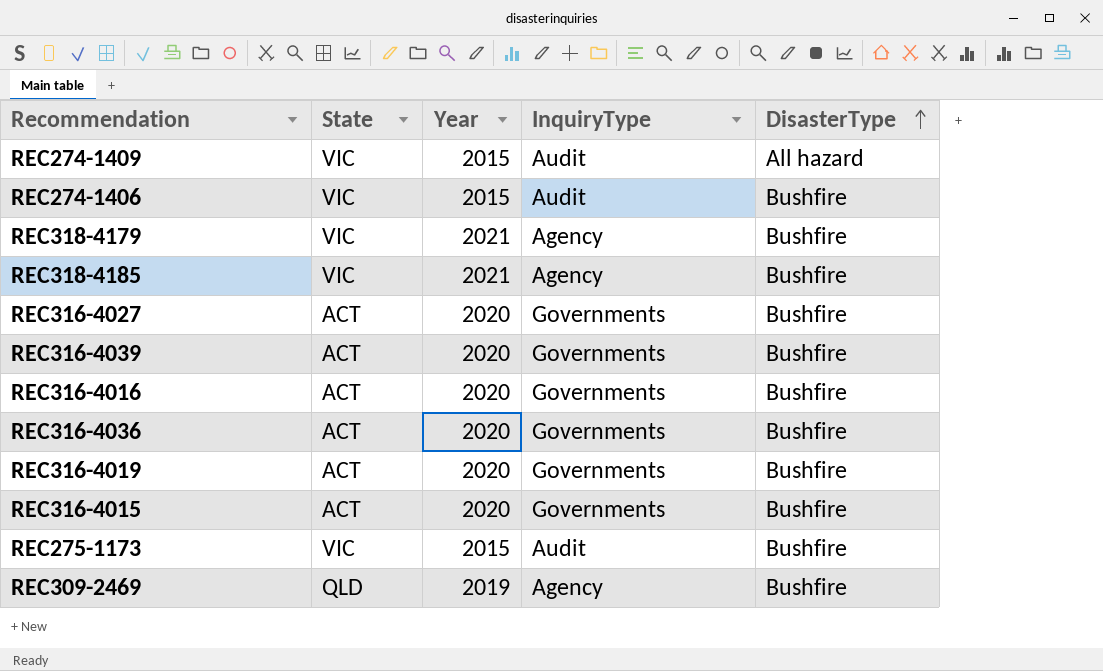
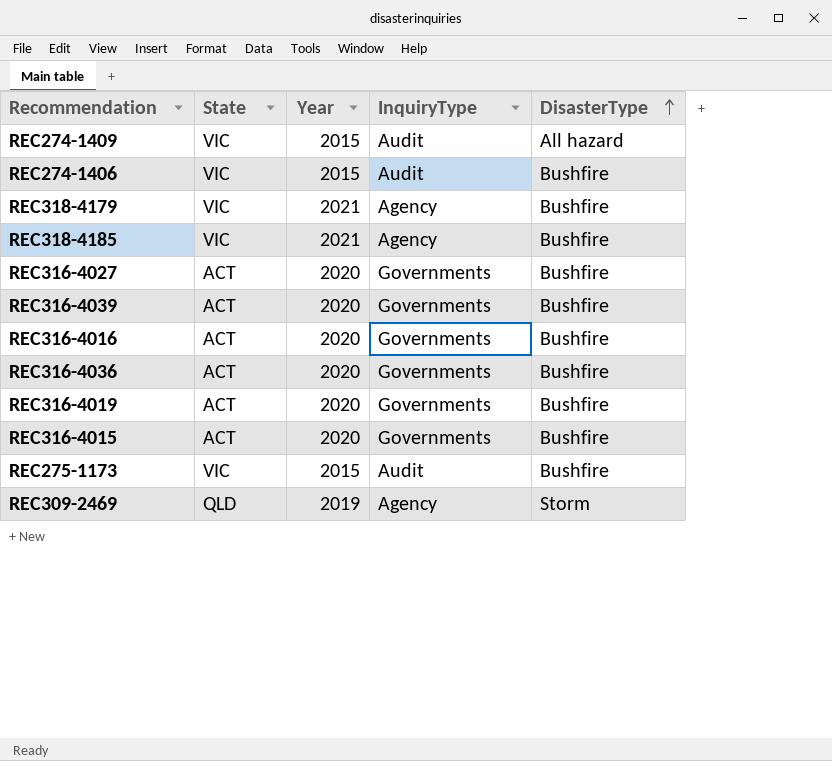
REC309-2469 | DisasterType: Bushfire -> Storm

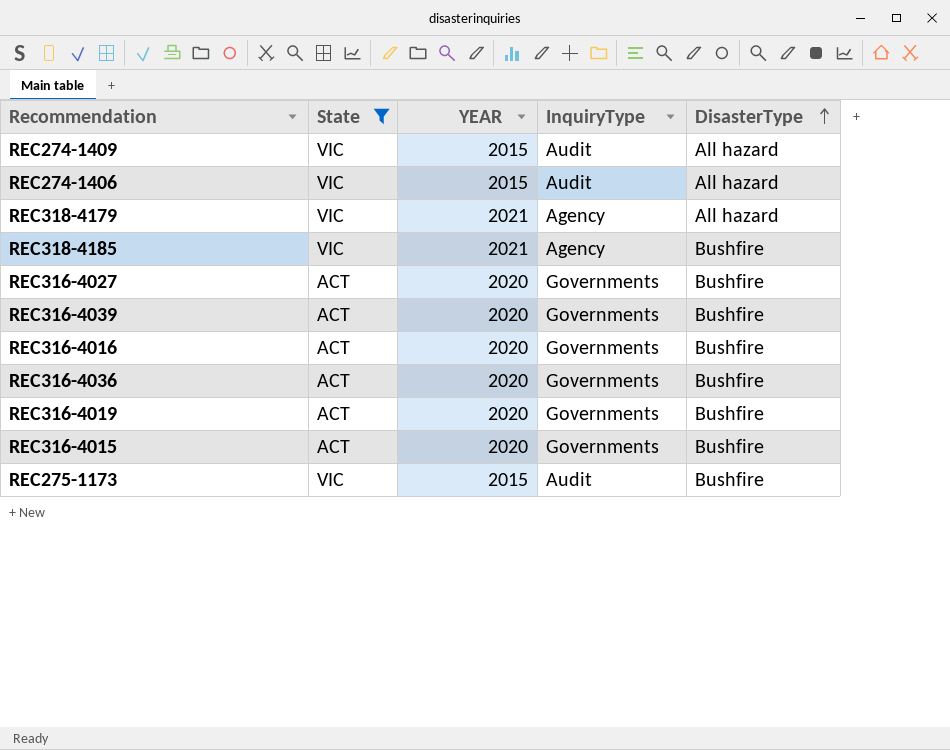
filter: none -> State != QLD
column name: Year -> YEAR
REC274-1406 | DisasterType: Bushfire -> All hazard
REC318-4179 | DisasterType: Bushfire -> All hazard

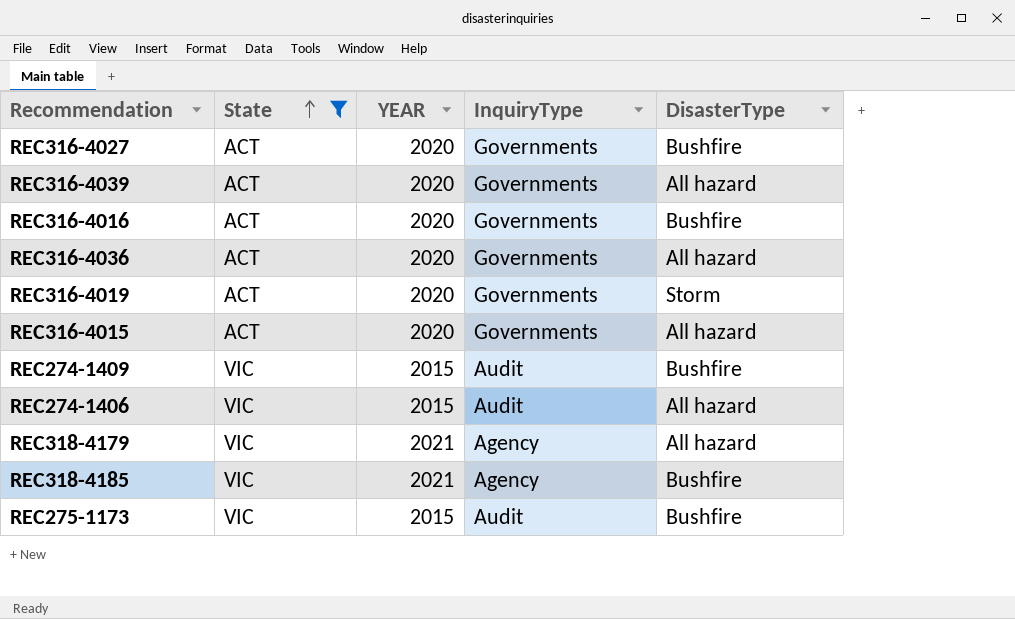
row order: DisasterType ascending -> State ascending
REC316-4039 | DisasterType: Bushfire -> All hazard
REC316-4036 | DisasterType: Bushfire -> All hazard
REC316-4019 | DisasterType: Bushfire -> Storm
REC316-4015 | DisasterType: Bushfire -> All hazard
REC274-1409 | DisasterType: All hazard -> Bushfire

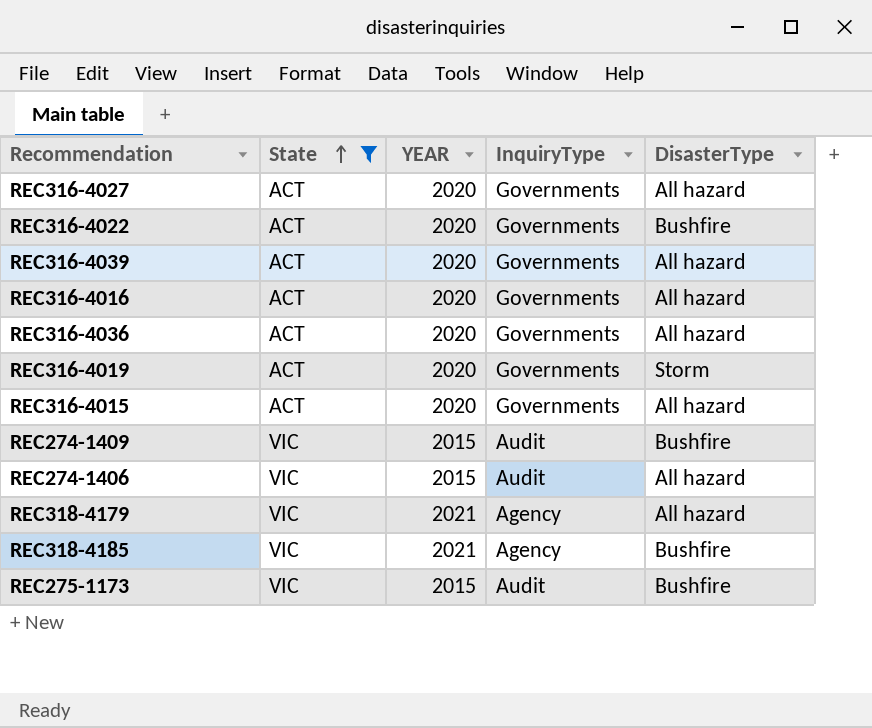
REC316-4027 | DisasterType: Bushfire -> All hazard
row REC316-4022: none -> ACT | 2020 | Governments | Bushfire
REC316-4016 | DisasterType: Bushfire -> All hazard

